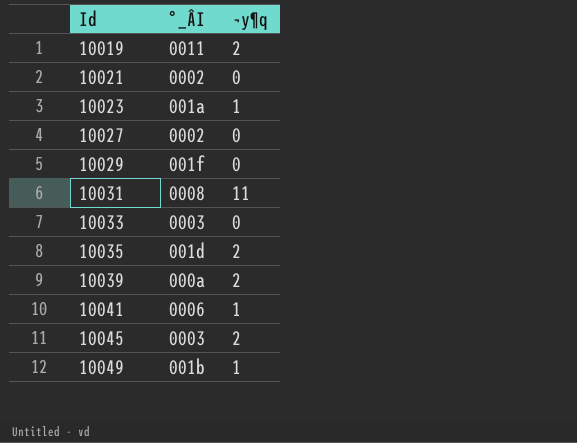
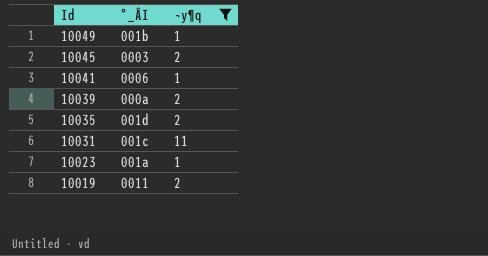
filter: none -> ¬y¶q != 0
row order: Id ascending -> Id descending
10031 | °_ÂI: 0008 -> 001c

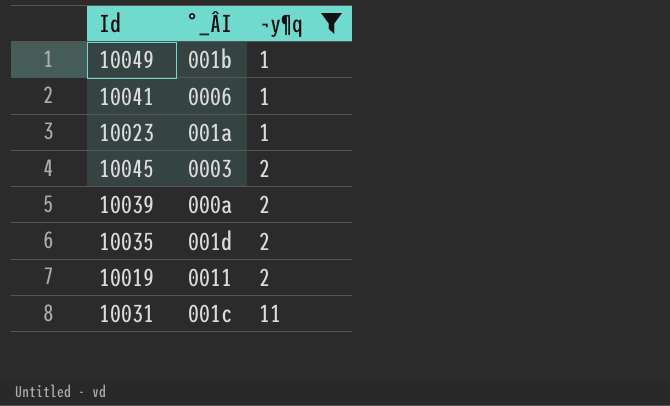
row order: Id descending -> ¬y¶q ascending

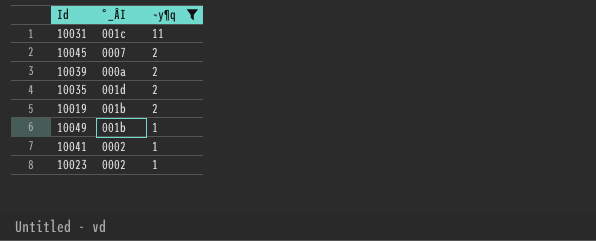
row order: ¬y¶q ascending -> ¬y¶q descending
10045 | °_ÂI: 0003 -> 0007
10019 | °_ÂI: 0011 -> 001b
10041 | °_ÂI: 0006 -> 0002
10023 | °_ÂI: 001a -> 0002

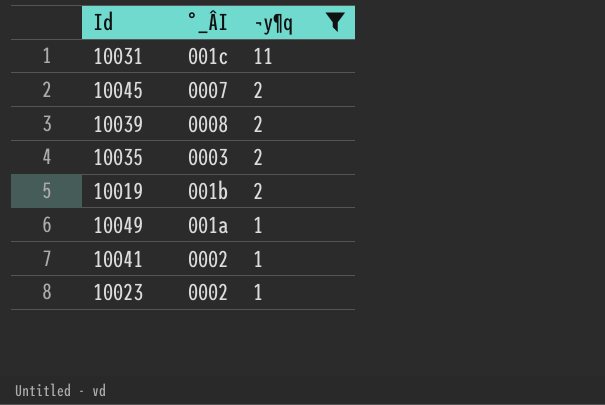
10039 | °_ÂI: 000a -> 0008
10035 | °_ÂI: 001d -> 0003
10049 | °_ÂI: 001b -> 001a

